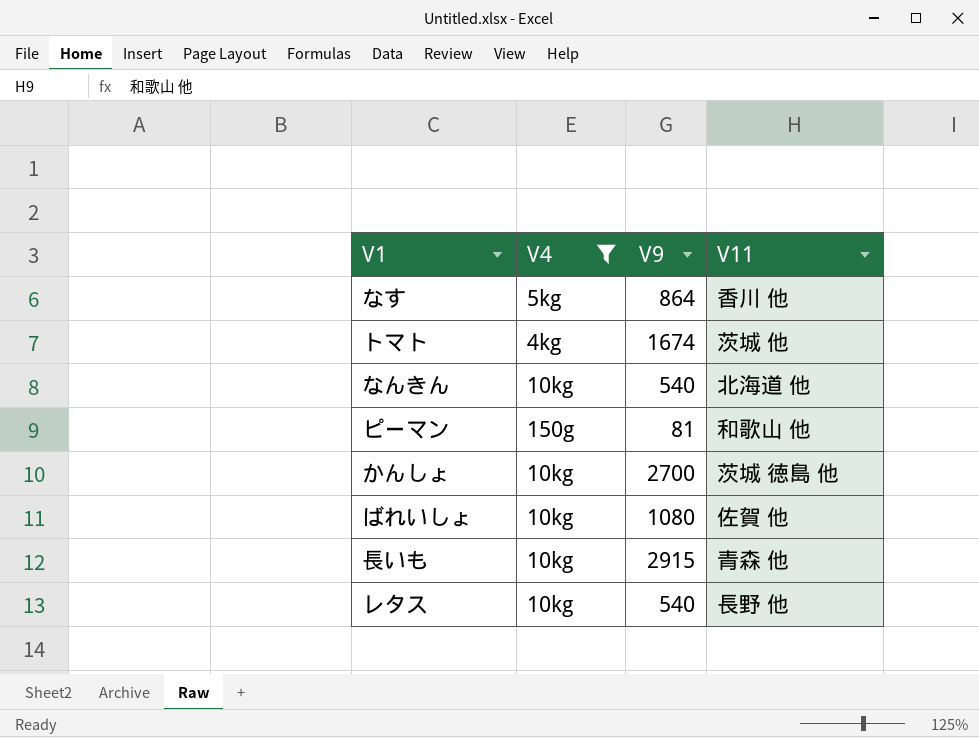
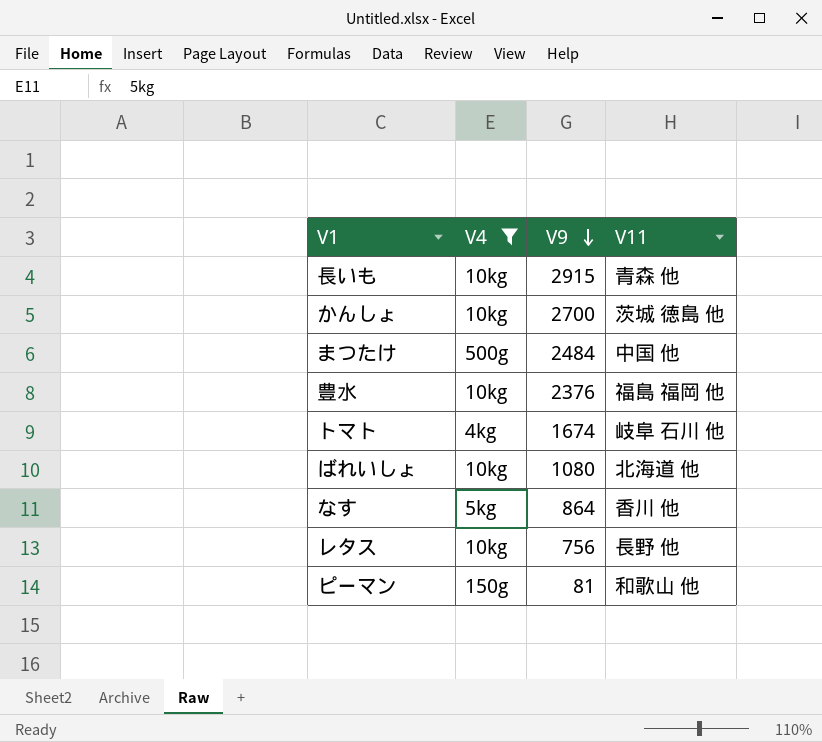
row order: none -> V9 descending
row なんきん: 10kg | 540 | 北海道 他 -> none
row まつたけ: none -> 500g | 2484 | 中国 他
row 豊水: none -> 10kg | 2376 | 福島 福岡 他
トマト | V11: 茨城 他 -> 岐阜 石川 他
ばれいしょ | V11: 佐賀 他 -> 北海道 他
レタス | V9: 540 -> 756

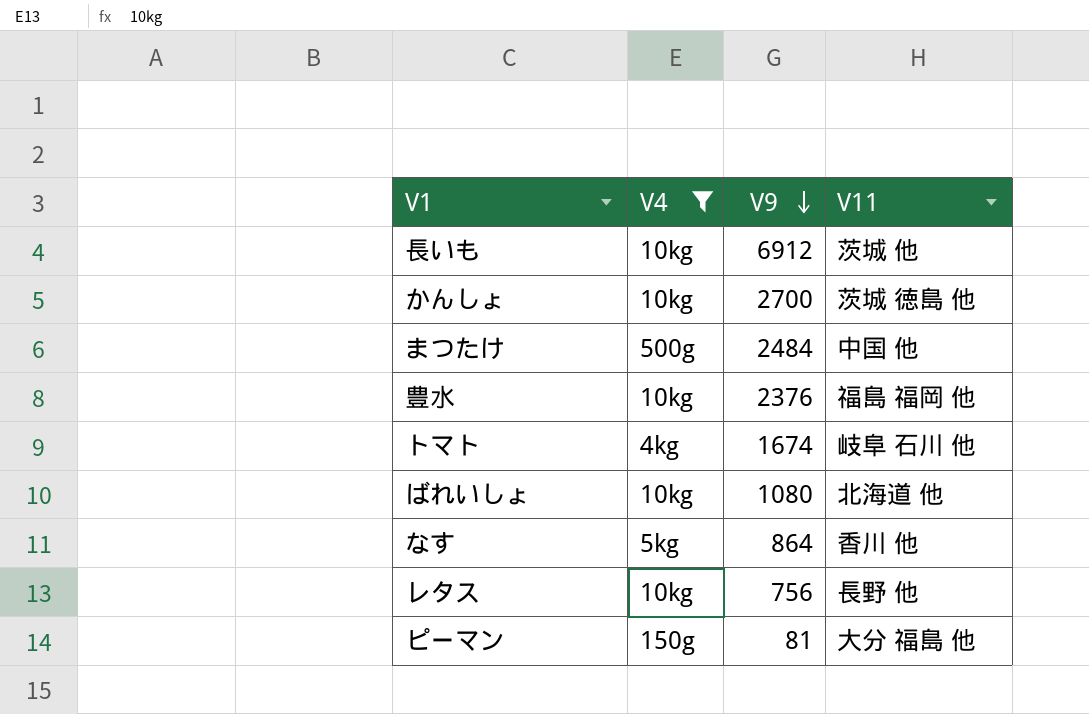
長いも | V9: 2915 -> 6912
長いも | V11: 青森 他 -> 茨城 他
ピーマン | V11: 和歌山 他 -> 大分 福島 他

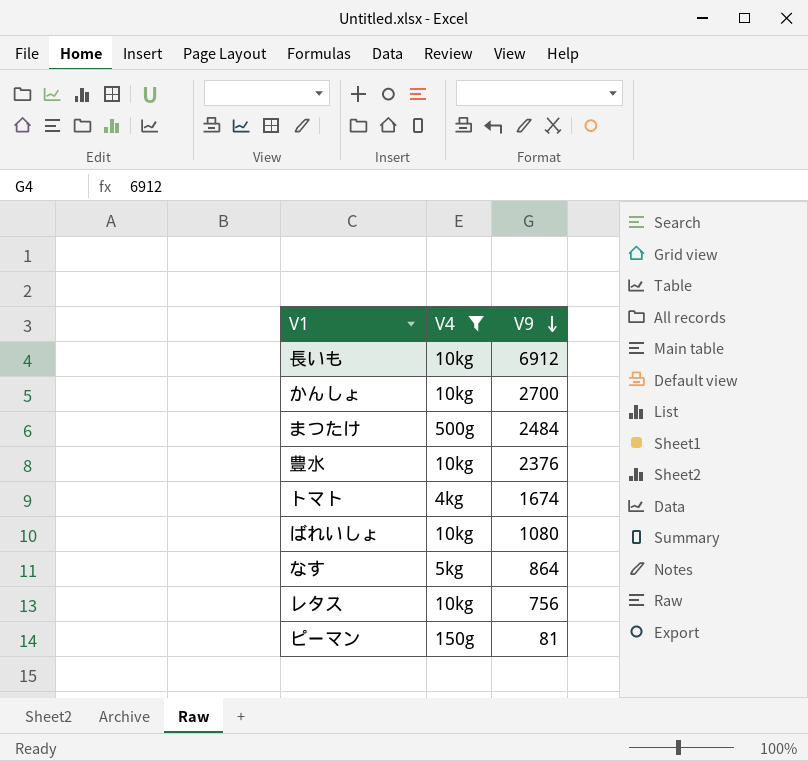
column V11 | position: 4 -> none

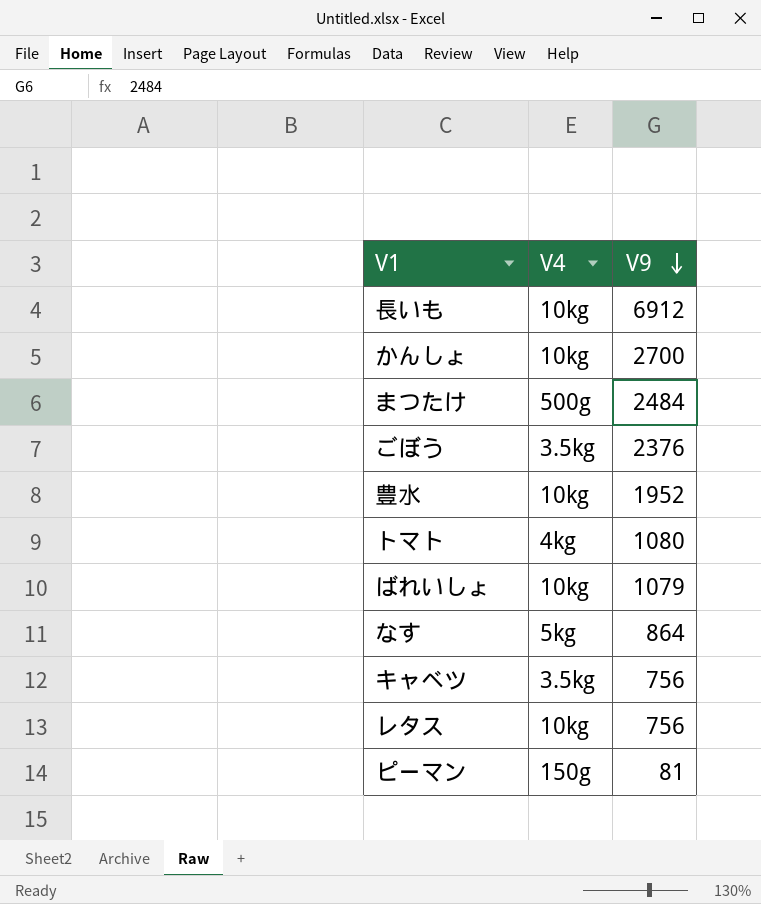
filter: V4 != 3.5kg -> none
豊水 | V9: 2376 -> 1952
トマト | V9: 1674 -> 1080
ばれいしょ | V9: 1080 -> 1079

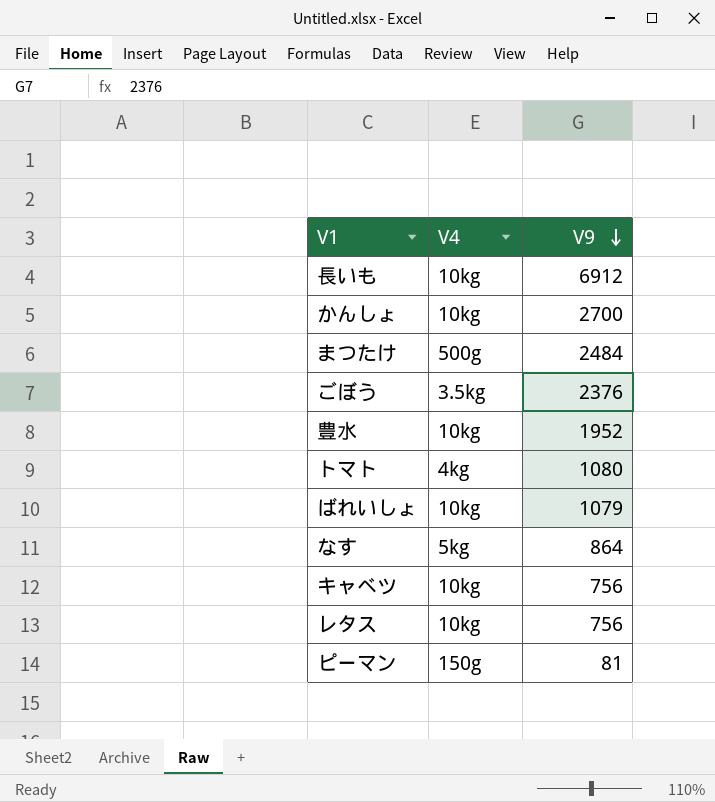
キャベツ | V4: 3.5kg -> 10kg

